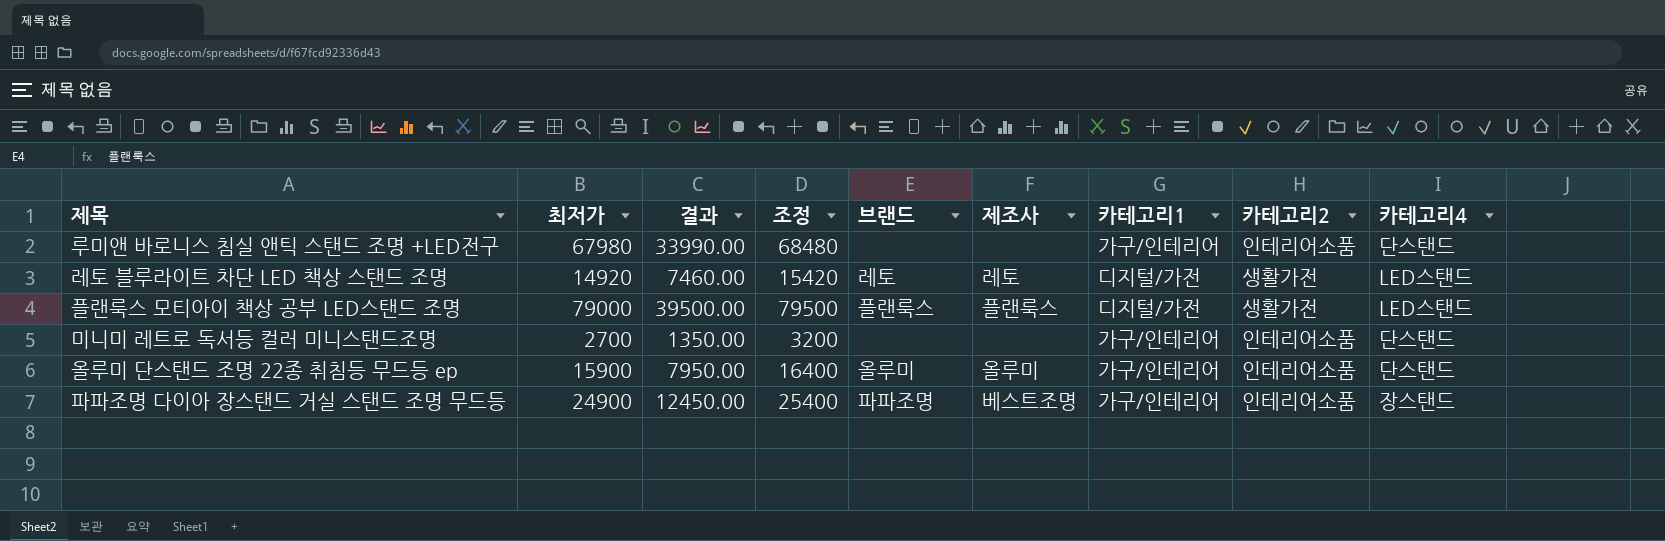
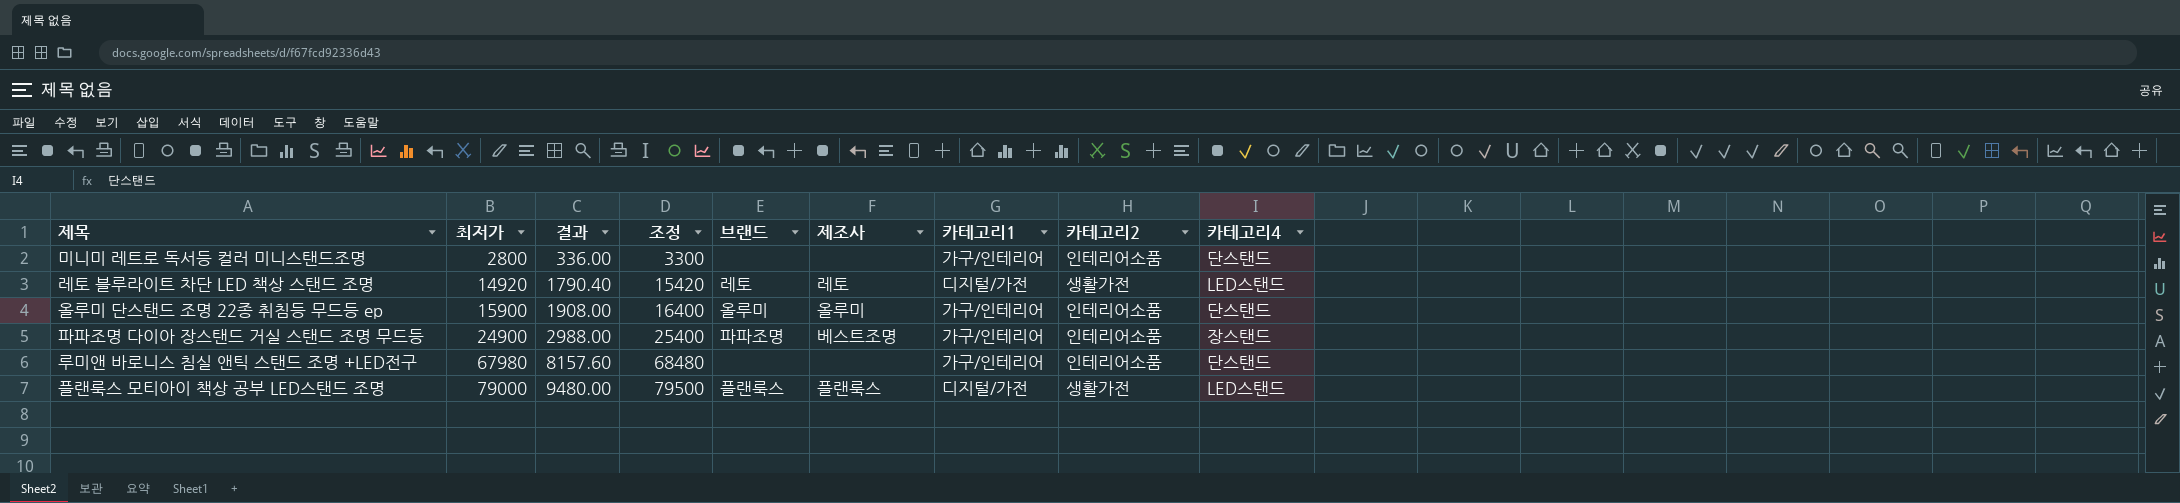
row order: none -> 최저가 ascending
column 결과 | formula: [최저가] * 0.5 -> [최저가] * 0.12
미니미 레트로 독서등 컬러 미니스탠드조명 | 최저가: 2700 -> 2800
미니미 레트로 독서등 컬러 미니스탠드조명 | 조정: 3200 -> 3300

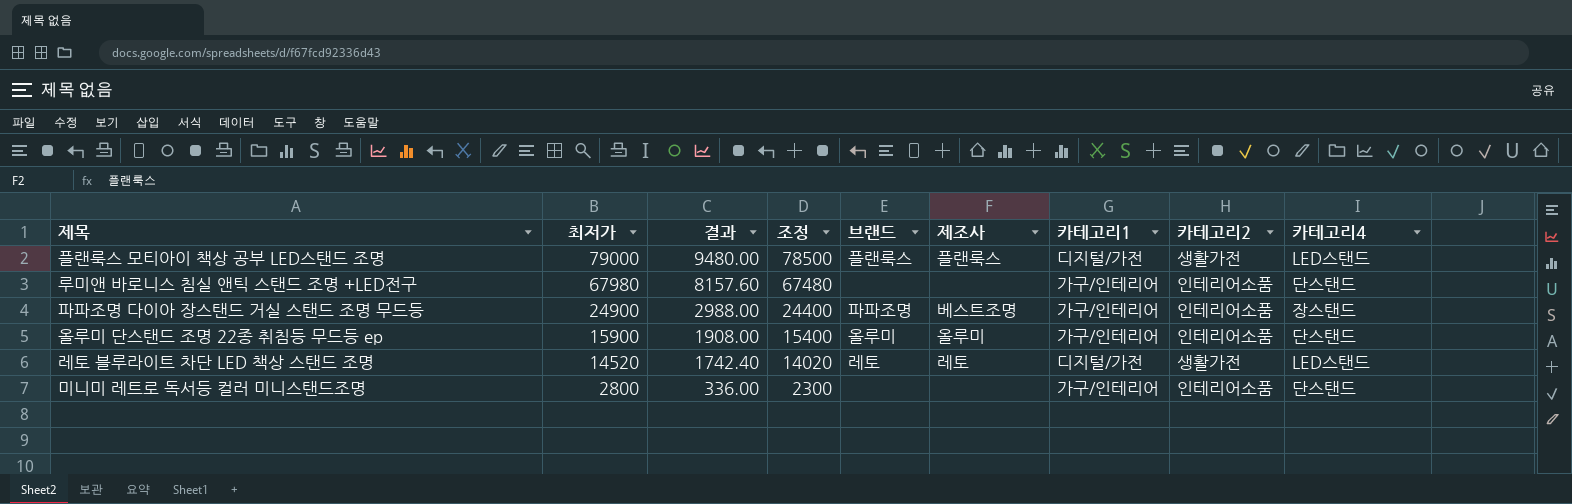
row order: 최저가 ascending -> 최저가 descending
column 조정 | formula: [최저가] + 500 -> [최저가] - 500
레토 블루라이트 차단 LED 책상 스탠드 조명 | 최저가: 14920 -> 14520
레토 블루라이트 차단 LED 책상 스탠드 조명 | 결과: 1790.40 -> 1742.40

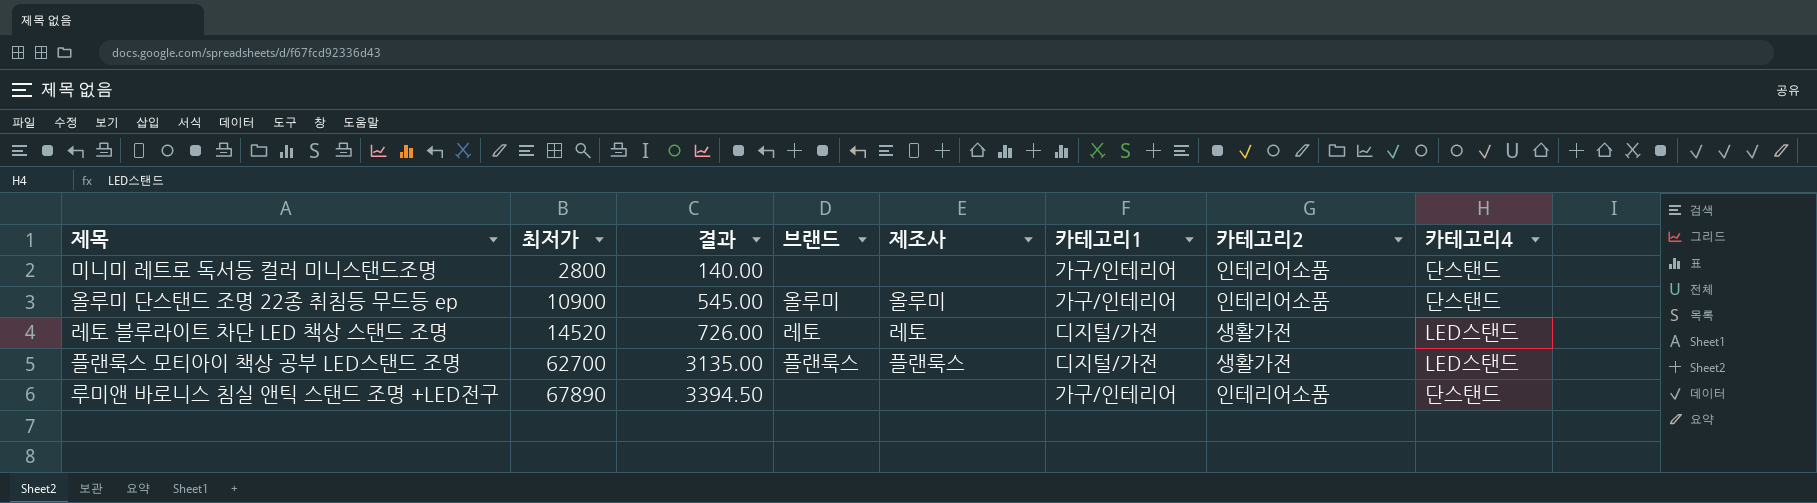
row order: 최저가 descending -> 최저가 ascending
column 조정 | formula: [최저가] - 500 -> none
column 결과 | formula: [최저가] * 0.12 -> [최저가] * 0.05
row 파파조명 다이아 장스탠드 거실 스탠드 조명 무드등: 24900 | 2988.00 | 24400 | 파파조명 | 베스트조명 | 가구/인테리어 | 인테리어소품 | 장스탠드 -> none
올루미 단스탠드 조명 22종 취침등 무드등 ep | 최저가: 15900 -> 10900
플랜룩스 모티아이 책상 공부 LED스탠드 조명 | 최저가: 79000 -> 62700
루미앤 바로니스 침실 앤틱 스탠드 조명 +LED전구 | 최저가: 67980 -> 67890

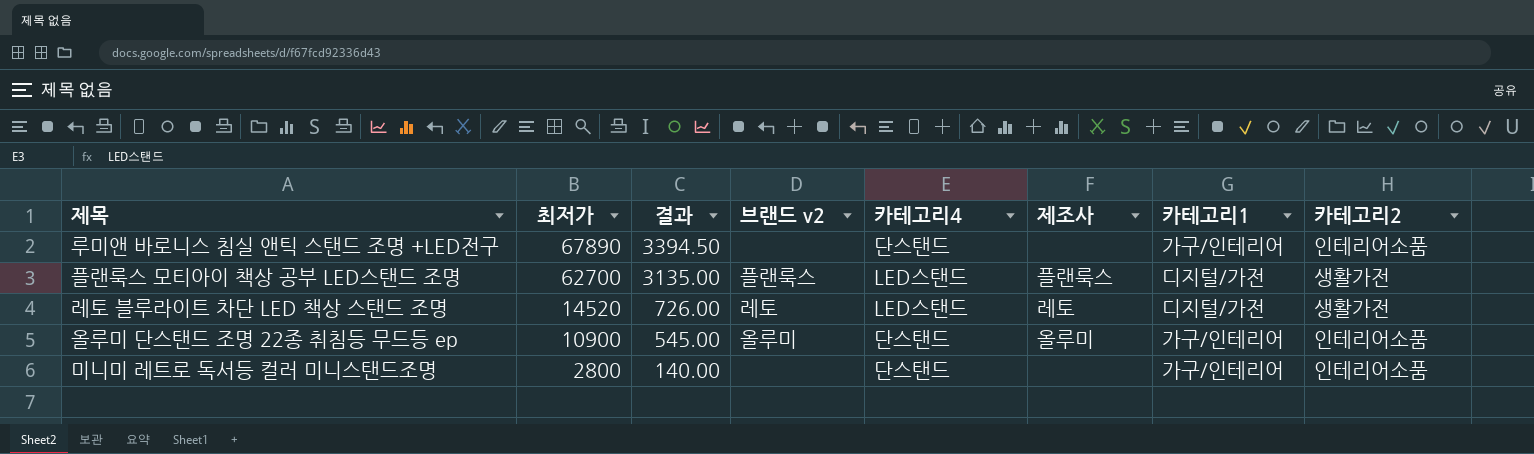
row order: 최저가 ascending -> 최저가 descending
column name: 브랜드 -> 브랜드 v2
column 카테고리4 | position: 8 -> 5

